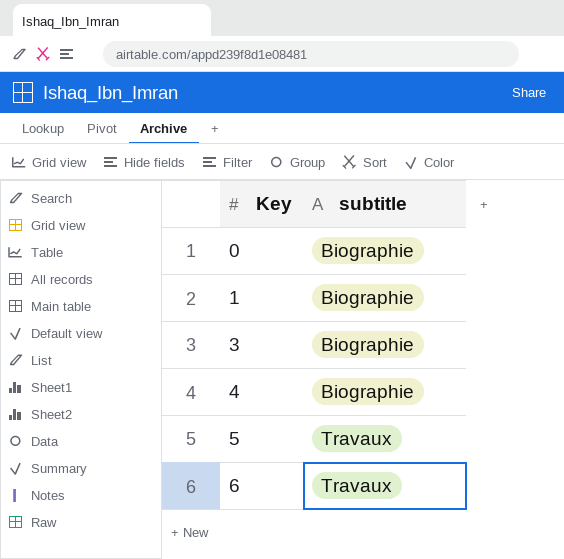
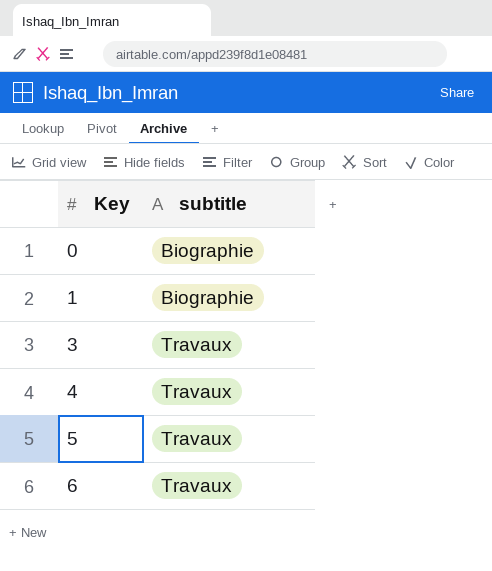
3 | subtitle: Biographie -> Travaux
4 | subtitle: Biographie -> Travaux

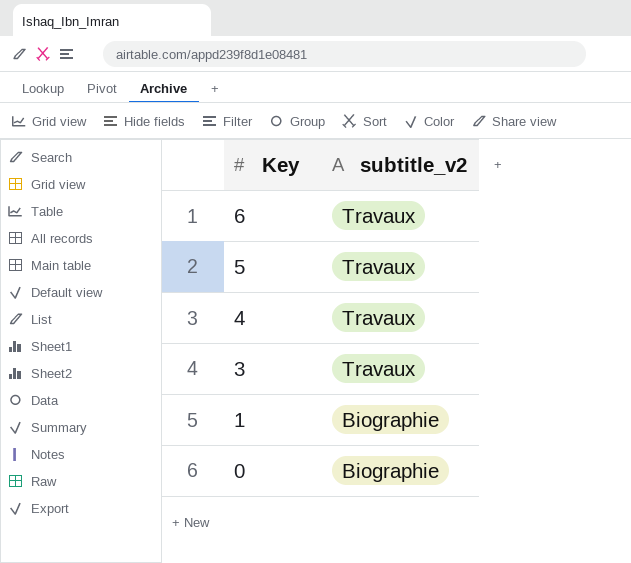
row order: Key ascending -> Key descending
column name: subtitle -> subtitle_v2

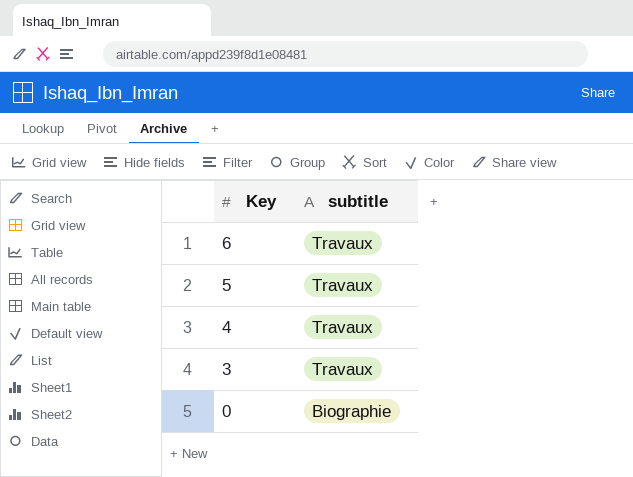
column name: subtitle_v2 -> subtitle
row 1: Biographie -> none

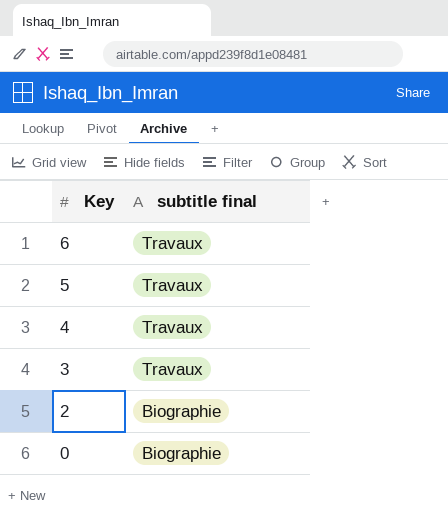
column name: subtitle -> subtitle final
row 2: none -> Biographie

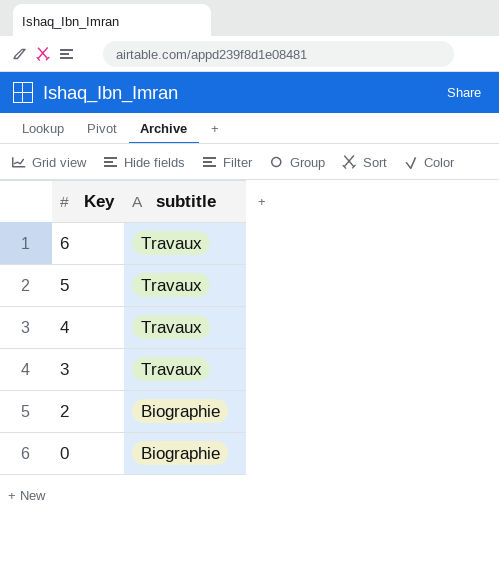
column name: subtitle final -> subtitle

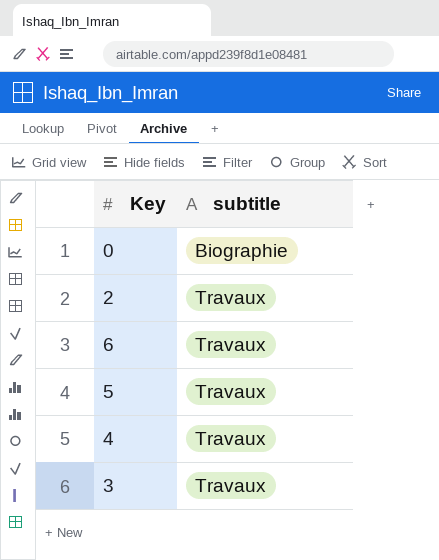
row order: Key descending -> subtitle ascending
2 | subtitle: Biographie -> Travaux

